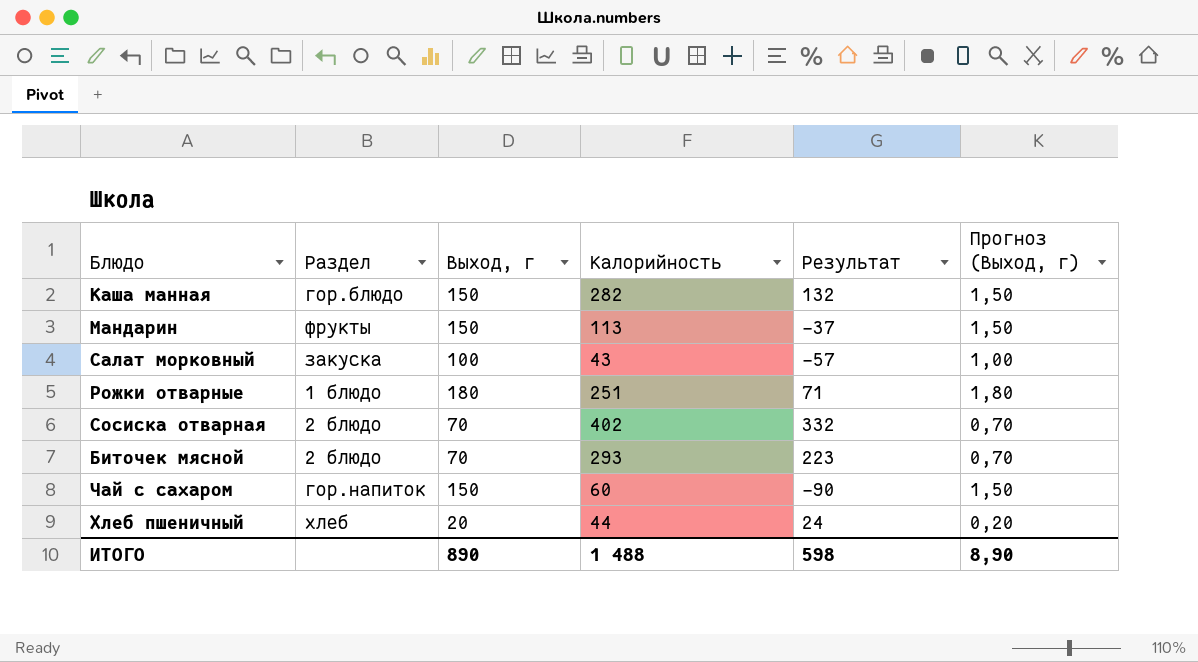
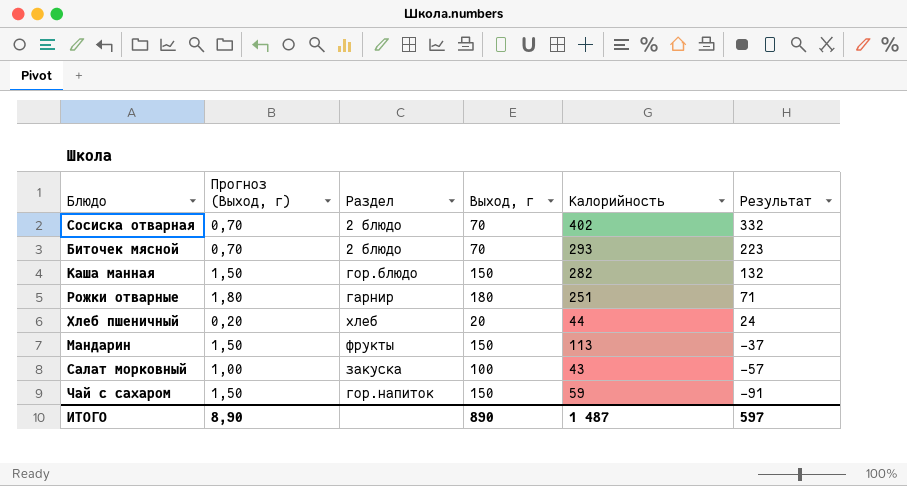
row order: none -> Результат descending
column Прогноз (Выход, г) | position: 6 -> 2
Рожки отварные | Раздел: 1 блюдо -> гарнир
Чай с сахаром | Калорийность: 60 -> 59
Чай с сахаром | Результат: -90 -> -91
ИТОГО | Калорийность: 1 488 -> 1 487
ИТОГО | Результат: 598 -> 597

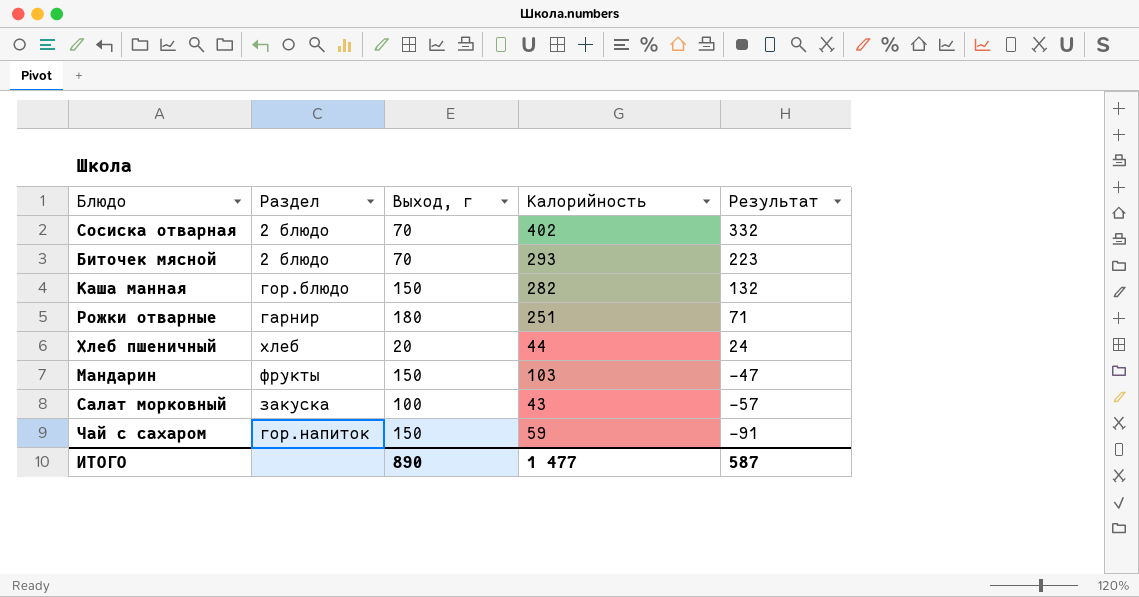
column Прогноз (Выход, г) | formula: [Выход, г] * 0,01 -> none
Мандарин | Калорийность: 113 -> 103
Мандарин | Результат: -37 -> -47
ИТОГО | Калорийность: 1 487 -> 1 477
ИТОГО | Результат: 597 -> 587

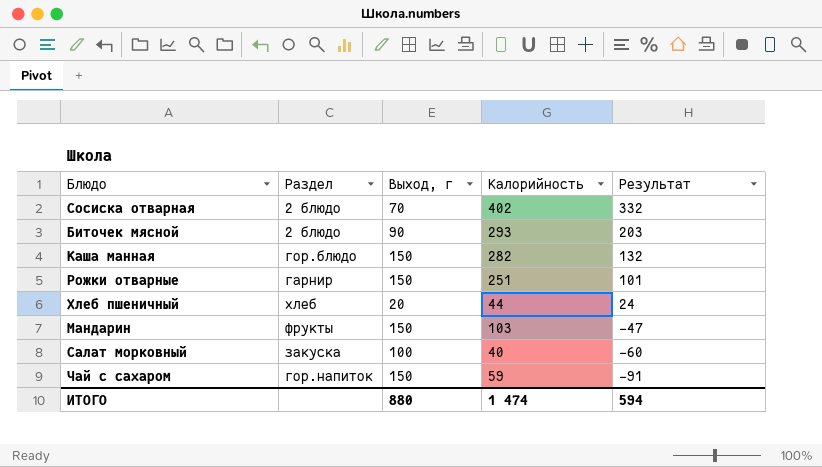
Биточек мясной | Выход, г: 70 -> 90
Биточек мясной | Результат: 223 -> 203
Рожки отварные | Выход, г: 180 -> 150
Рожки отварные | Результат: 71 -> 101
Салат морковный | Калорийность: 43 -> 40
Салат морковный | Результат: -57 -> -60
ИТОГО | Выход, г: 890 -> 880
ИТОГО | Калорийность: 1 477 -> 1 474
ИТОГО | Результат: 587 -> 594

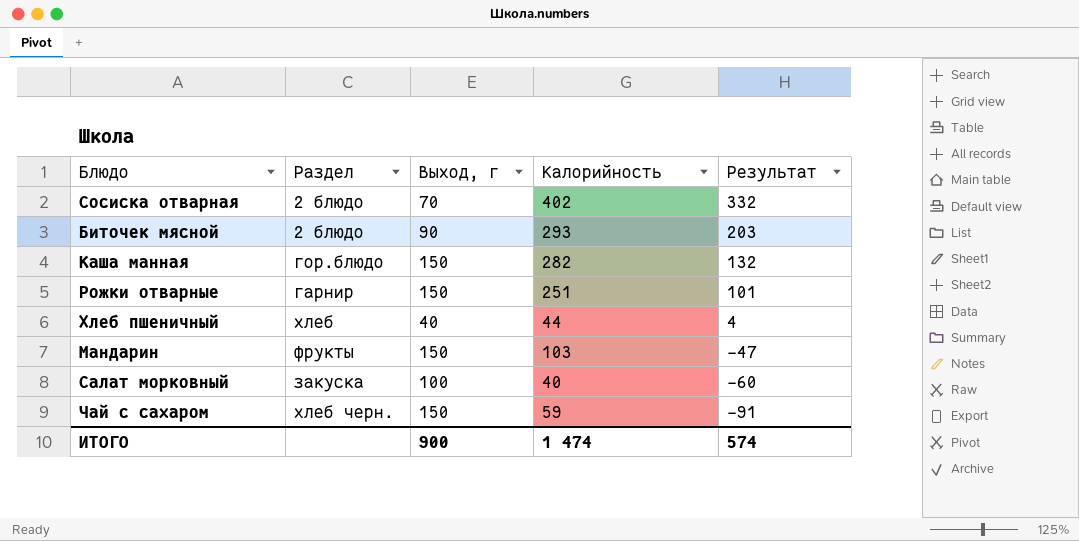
Хлеб пшеничный | Выход, г: 20 -> 40
Хлеб пшеничный | Результат: 24 -> 4
Чай с сахаром | Раздел: гор.напиток -> хлеб черн.
ИТОГО | Выход, г: 880 -> 900
ИТОГО | Результат: 594 -> 574

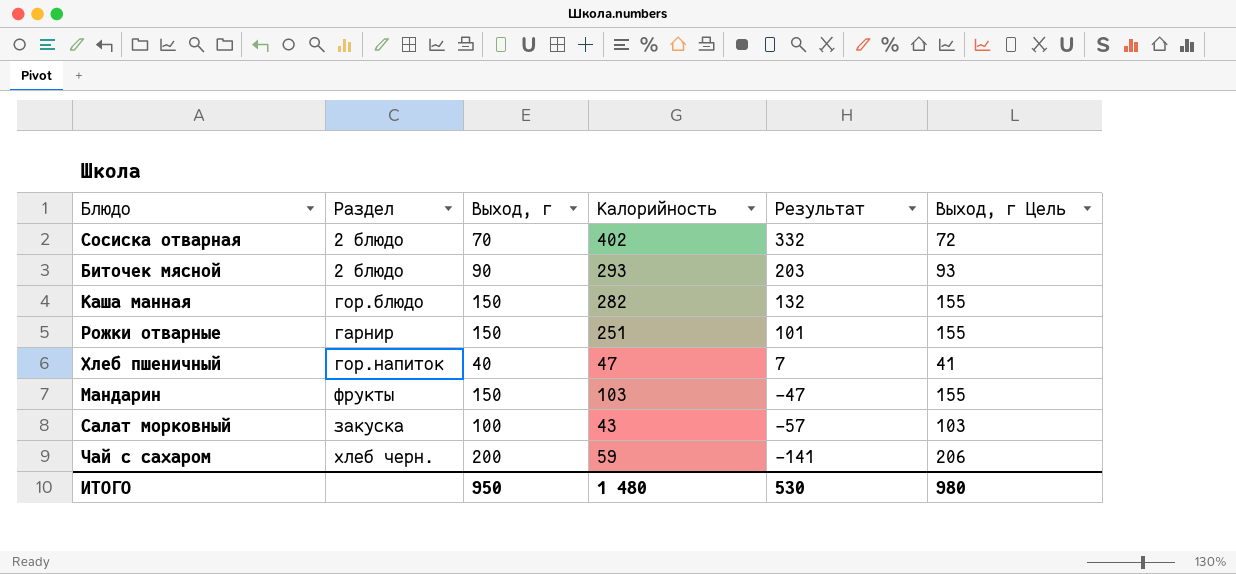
column Выход, г Цель | formula: none -> [Выход, г] * 1,03
Хлеб пшеничный | Раздел: хлеб -> гор.напиток
Хлеб пшеничный | Калорийность: 44 -> 47
Хлеб пшеничный | Результат: 4 -> 7
Салат морковный | Калорийность: 40 -> 43
Салат морковный | Результат: -60 -> -57
Чай с сахаром | Выход, г: 150 -> 200
Чай с сахаром | Результат: -91 -> -141
ИТОГО | Выход, г: 900 -> 950
ИТОГО | Калорийность: 1 474 -> 1 480
ИТОГО | Результат: 574 -> 530

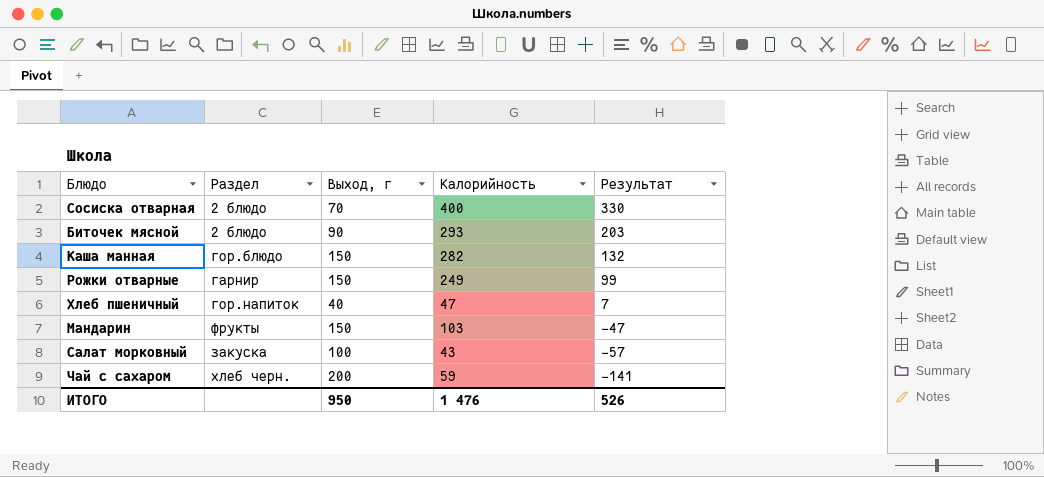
column Выход, г Цель | formula: [Выход, г] * 1,03 -> none
Сосиска отварная | Калорийность: 402 -> 400
Сосиска отварная | Результат: 332 -> 330
Рожки отварные | Калорийность: 251 -> 249
Рожки отварные | Результат: 101 -> 99
ИТОГО | Калорийность: 1 480 -> 1 476
ИТОГО | Результат: 530 -> 526

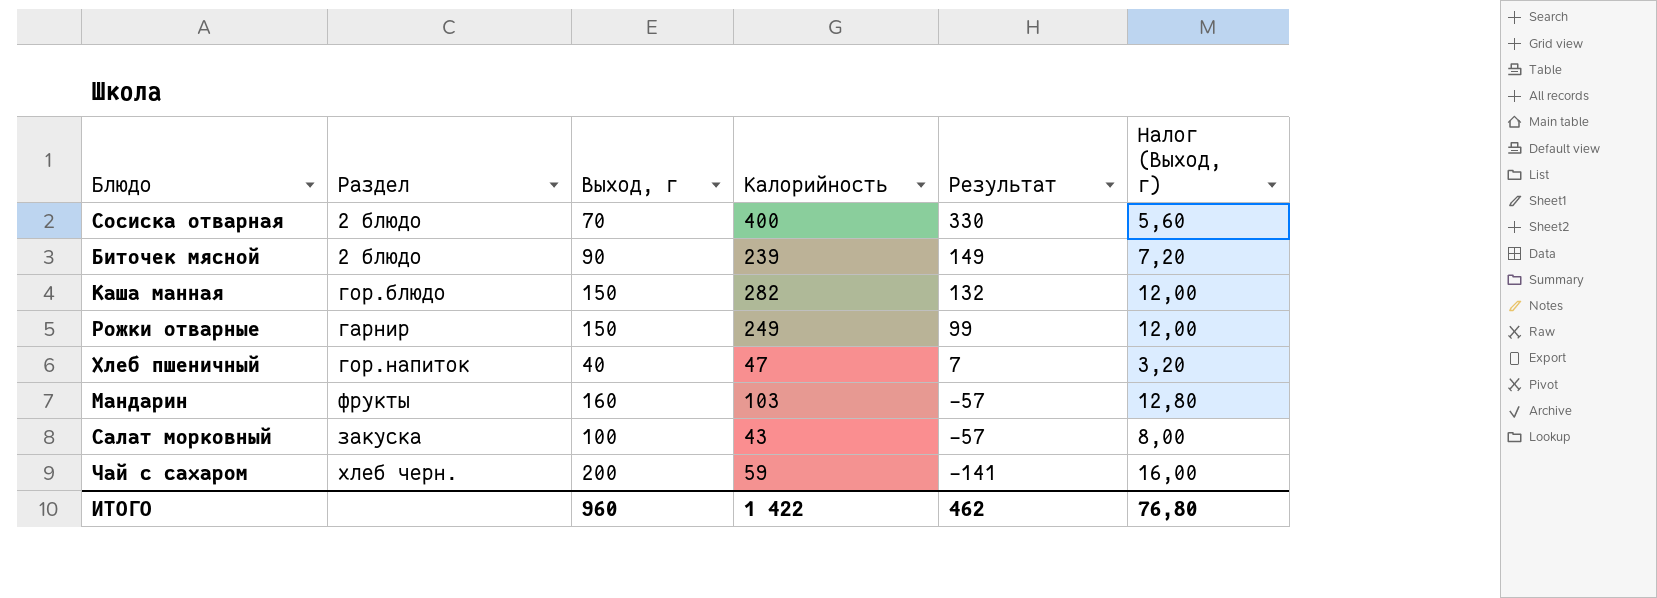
column Налог (Выход, г) | formula: none -> [Выход, г] * 0,08
Биточек мясной | Калорийность: 293 -> 239
Биточек мясной | Результат: 203 -> 149
Мандарин | Выход, г: 150 -> 160
Мандарин | Результат: -47 -> -57
ИТОГО | Выход, г: 950 -> 960
ИТОГО | Калорийность: 1 476 -> 1 422
ИТОГО | Результат: 526 -> 462

